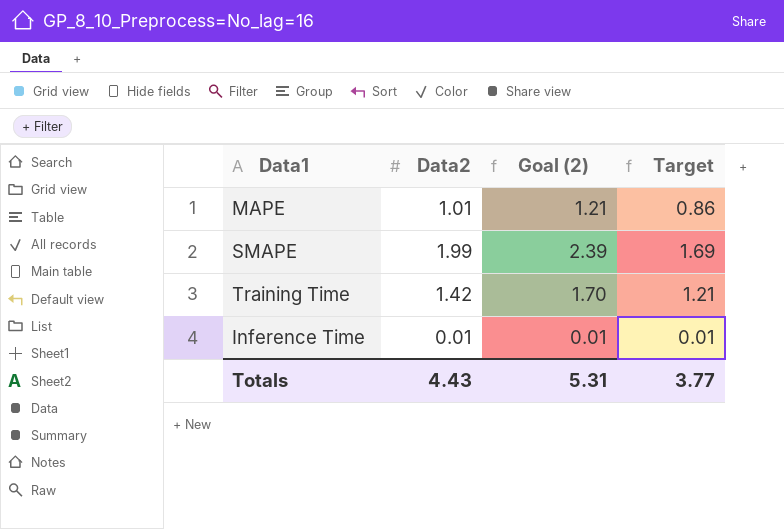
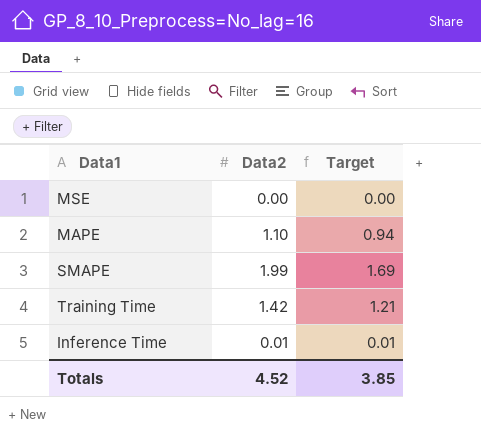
column Goal (2) | formula: [Data2] * 1.2 -> none
row MSE: none -> 0.00 | 0.00
MAPE | Data2: 1.01 -> 1.10
MAPE | Target: 0.86 -> 0.94
Totals | Data2: 4.43 -> 4.52
Totals | Target: 3.77 -> 3.85

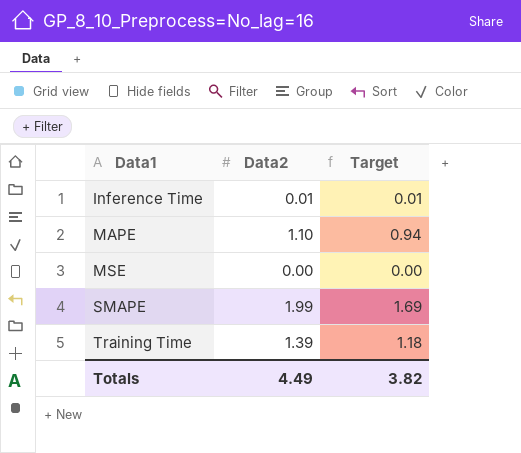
row order: none -> Data1 ascending
Training Time | Data2: 1.42 -> 1.39
Training Time | Target: 1.21 -> 1.18
Totals | Data2: 4.52 -> 4.49
Totals | Target: 3.85 -> 3.82

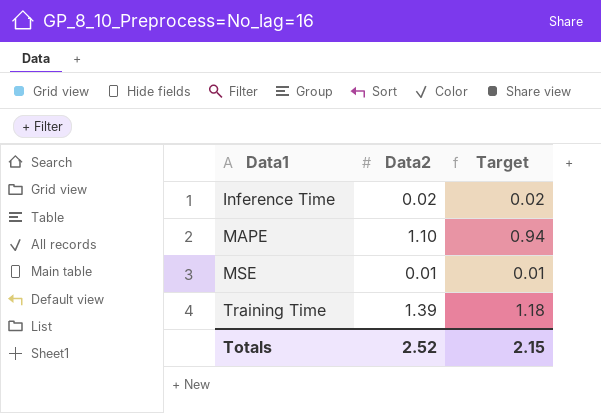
row SMAPE: 1.99 | 1.69 -> none
Inference Time | Data2: 0.01 -> 0.02
Inference Time | Target: 0.01 -> 0.02
MSE | Data2: 0.00 -> 0.01
MSE | Target: 0.00 -> 0.01
Totals | Data2: 4.49 -> 2.52
Totals | Target: 3.82 -> 2.15

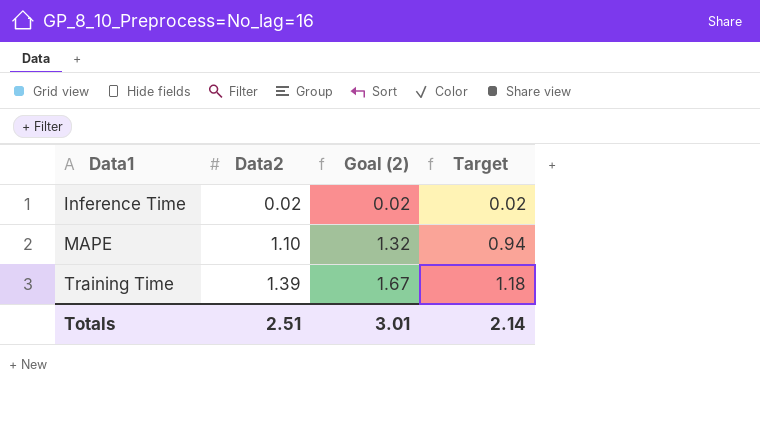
column Goal (2) | formula: none -> [Data2] * 1.2
row MSE: 0.01 | 0.01 -> none
Totals | Data2: 2.52 -> 2.51
Totals | Target: 2.15 -> 2.14

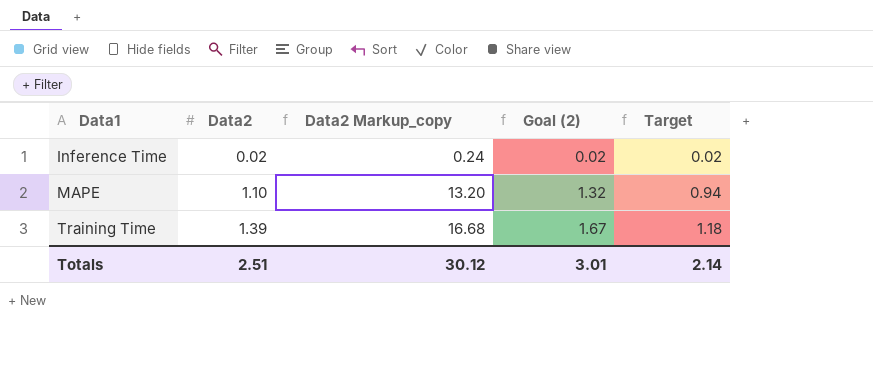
column Data2 Markup_copy | formula: none -> [Data2] * 12

